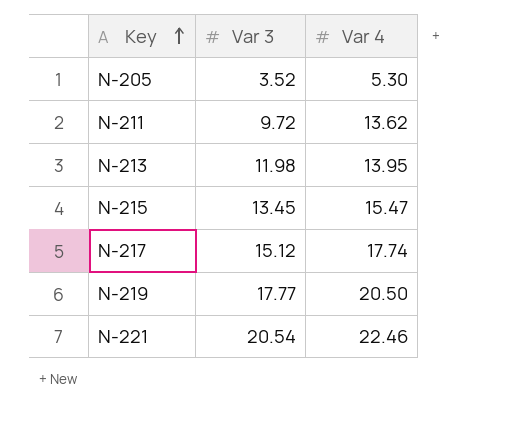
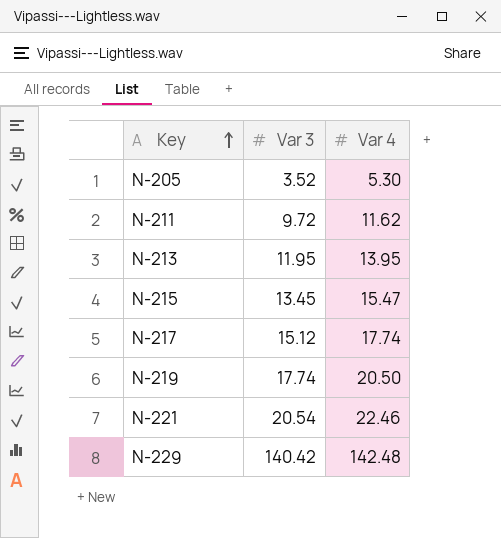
N-211 | Var 4: 13.62 -> 11.62
N-213 | Var 3: 11.98 -> 11.95
N-219 | Var 3: 17.77 -> 17.74
row N-229: none -> 140.42 | 142.48

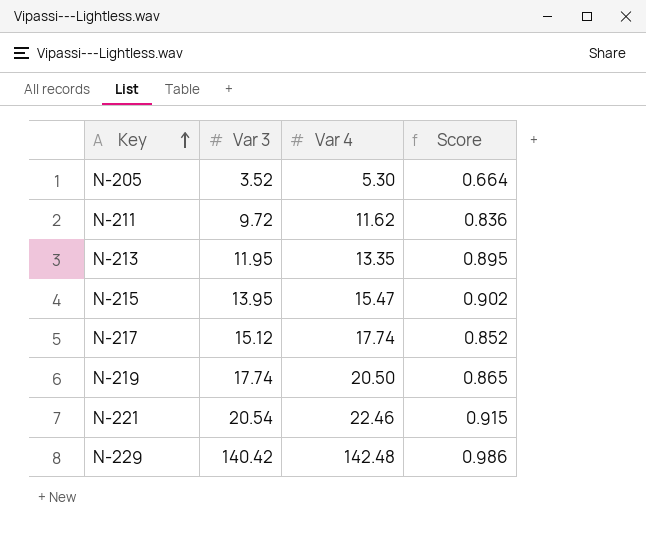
column Score | formula: none -> [Var 3] / [Var 4]
N-213 | Var 4: 13.95 -> 13.35
N-215 | Var 3: 13.45 -> 13.95

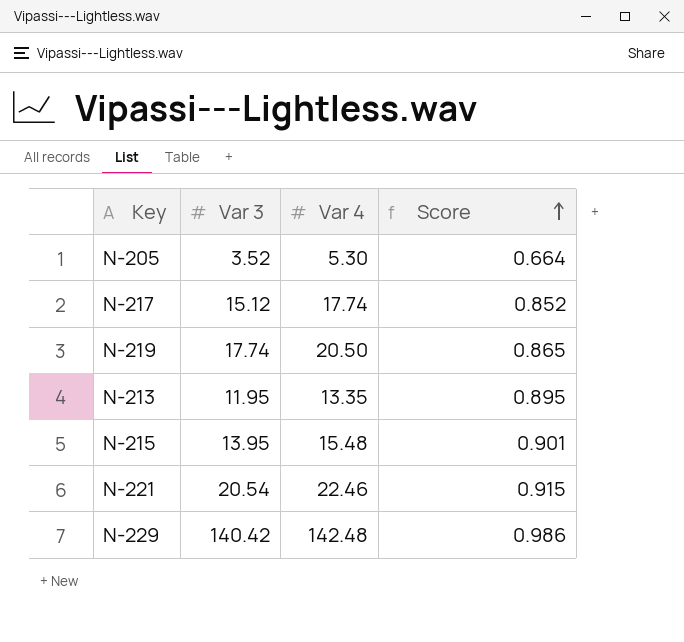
row order: Key ascending -> Score ascending
row N-211: 9.72 | 11.62 | 0.836 -> none
N-215 | Var 4: 15.47 -> 15.48
N-215 | Score: 0.902 -> 0.901

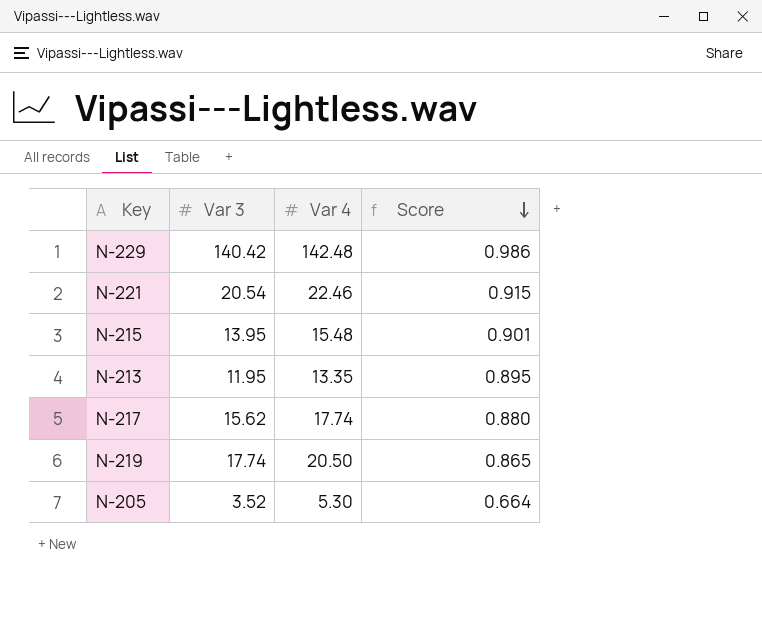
row order: Score ascending -> Score descending
N-217 | Var 3: 15.12 -> 15.62
N-217 | Score: 0.852 -> 0.880

